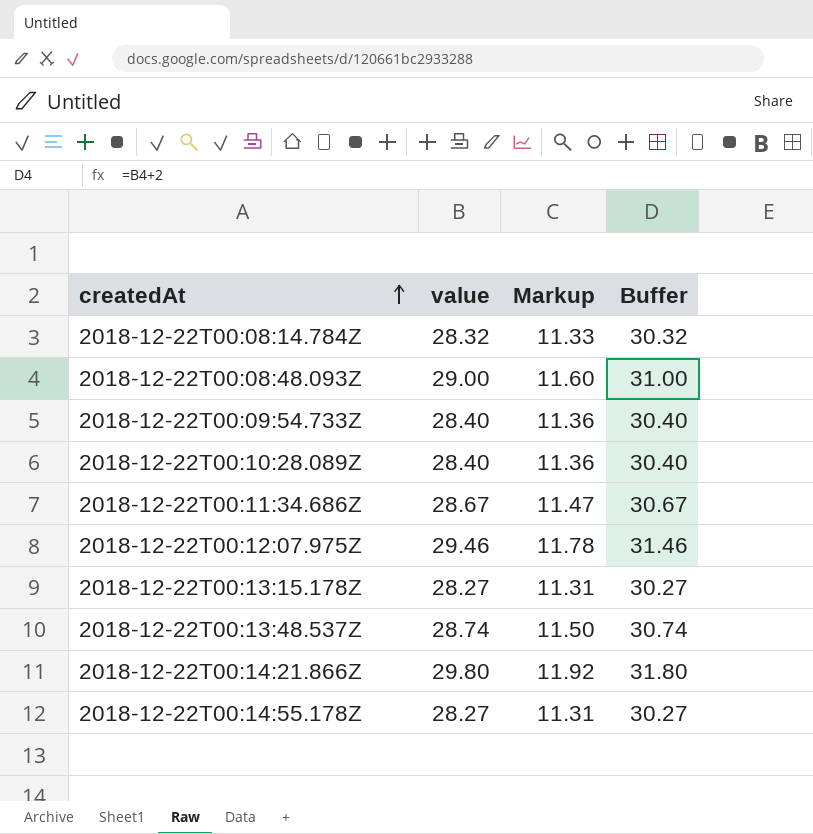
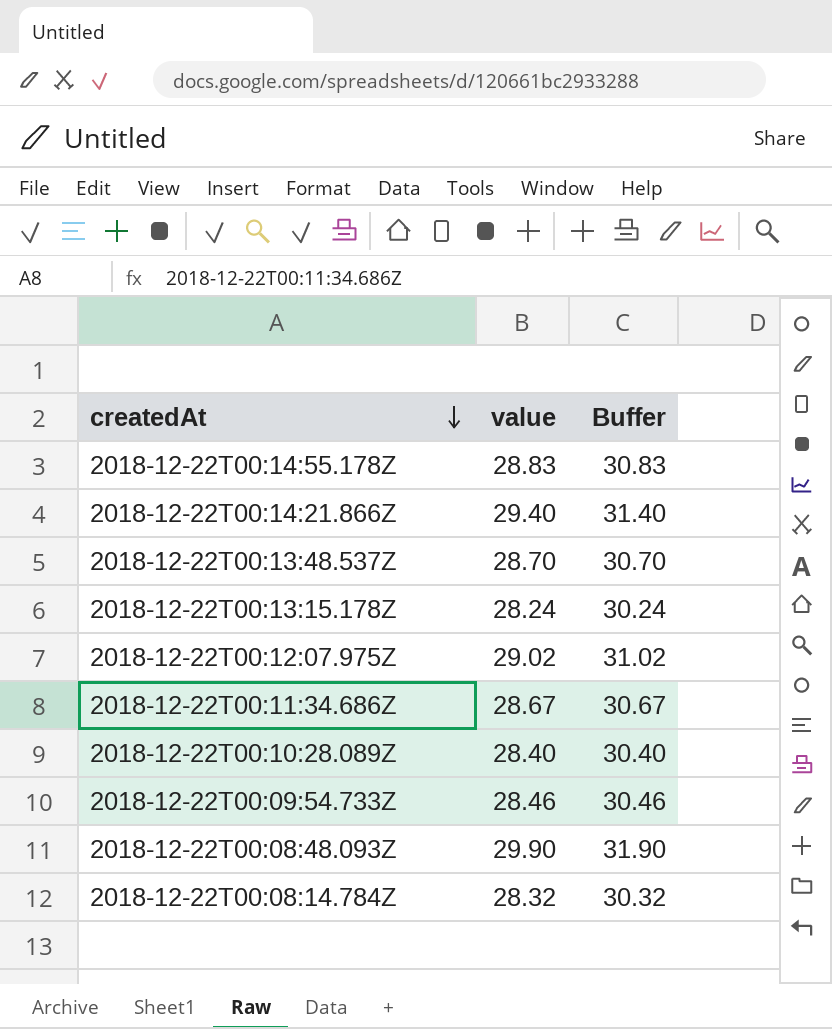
row order: createdAt ascending -> createdAt descending
column Markup | formula: [value] * 0.4 -> none
2018-12-22T00:14:55.178Z | value: 28.27 -> 28.83
2018-12-22T00:14:55.178Z | Buffer: 30.27 -> 30.83
2018-12-22T00:14:21.866Z | value: 29.80 -> 29.40
2018-12-22T00:14:21.866Z | Buffer: 31.80 -> 31.40
2018-12-22T00:13:48.537Z | value: 28.74 -> 28.70
2018-12-22T00:13:48.537Z | Buffer: 30.74 -> 30.70
2018-12-22T00:13:15.178Z | value: 28.27 -> 28.24
2018-12-22T00:13:15.178Z | Buffer: 30.27 -> 30.24
2018-12-22T00:12:07.975Z | value: 29.46 -> 29.02
2018-12-22T00:12:07.975Z | Buffer: 31.46 -> 31.02
2018-12-22T00:09:54.733Z | value: 28.40 -> 28.46
2018-12-22T00:09:54.733Z | Buffer: 30.40 -> 30.46
2018-12-22T00:08:48.093Z | value: 29.00 -> 29.90
2018-12-22T00:08:48.093Z | Buffer: 31.00 -> 31.90

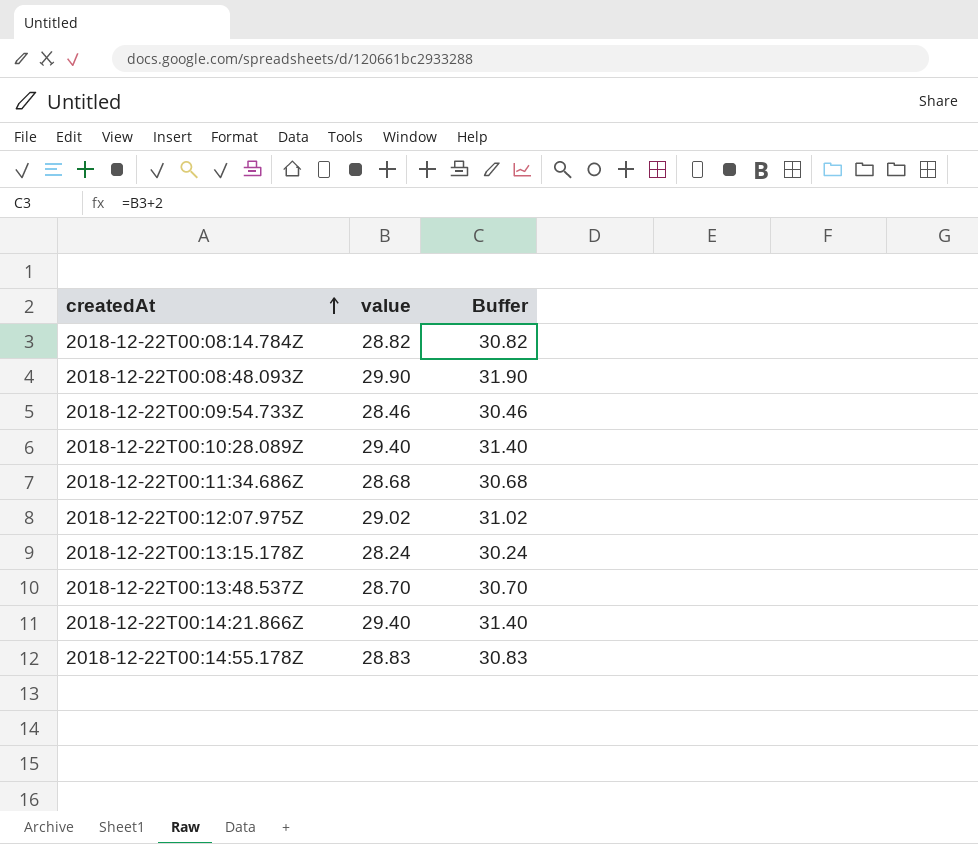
row order: createdAt descending -> createdAt ascending
2018-12-22T00:08:14.784Z | value: 28.32 -> 28.82
2018-12-22T00:08:14.784Z | Buffer: 30.32 -> 30.82
2018-12-22T00:10:28.089Z | value: 28.40 -> 29.40
2018-12-22T00:10:28.089Z | Buffer: 30.40 -> 31.40
2018-12-22T00:11:34.686Z | value: 28.67 -> 28.68
2018-12-22T00:11:34.686Z | Buffer: 30.67 -> 30.68

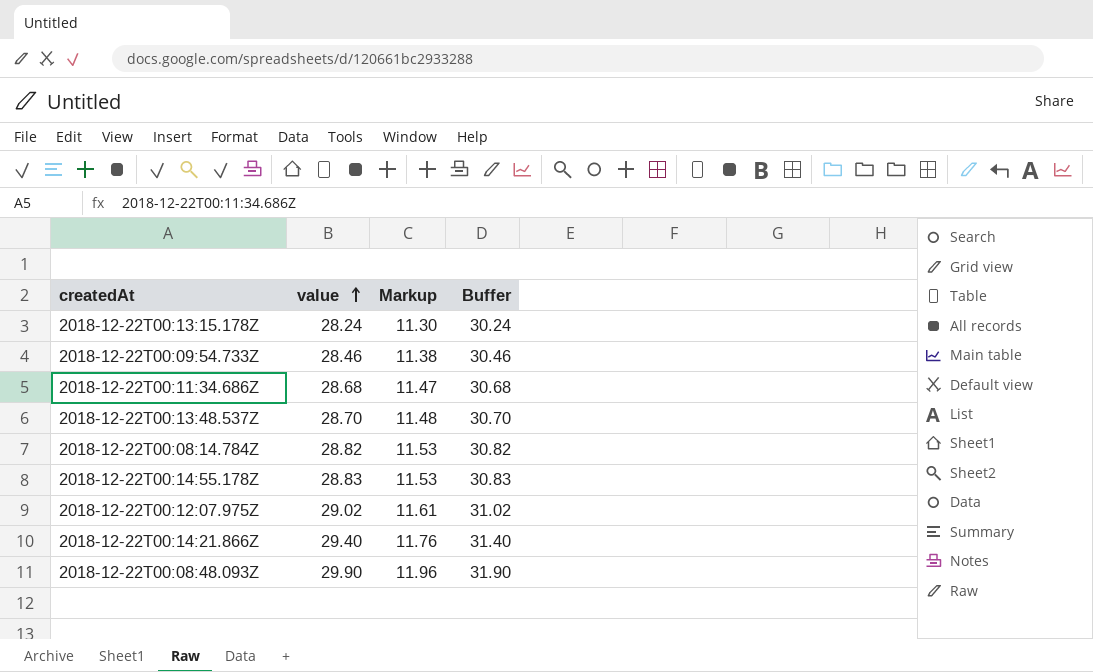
row order: createdAt ascending -> value ascending
column Markup | formula: none -> [value] * 0.4
row 2018-12-22T00:10:28.089Z: 29.40 | 31.40 -> none

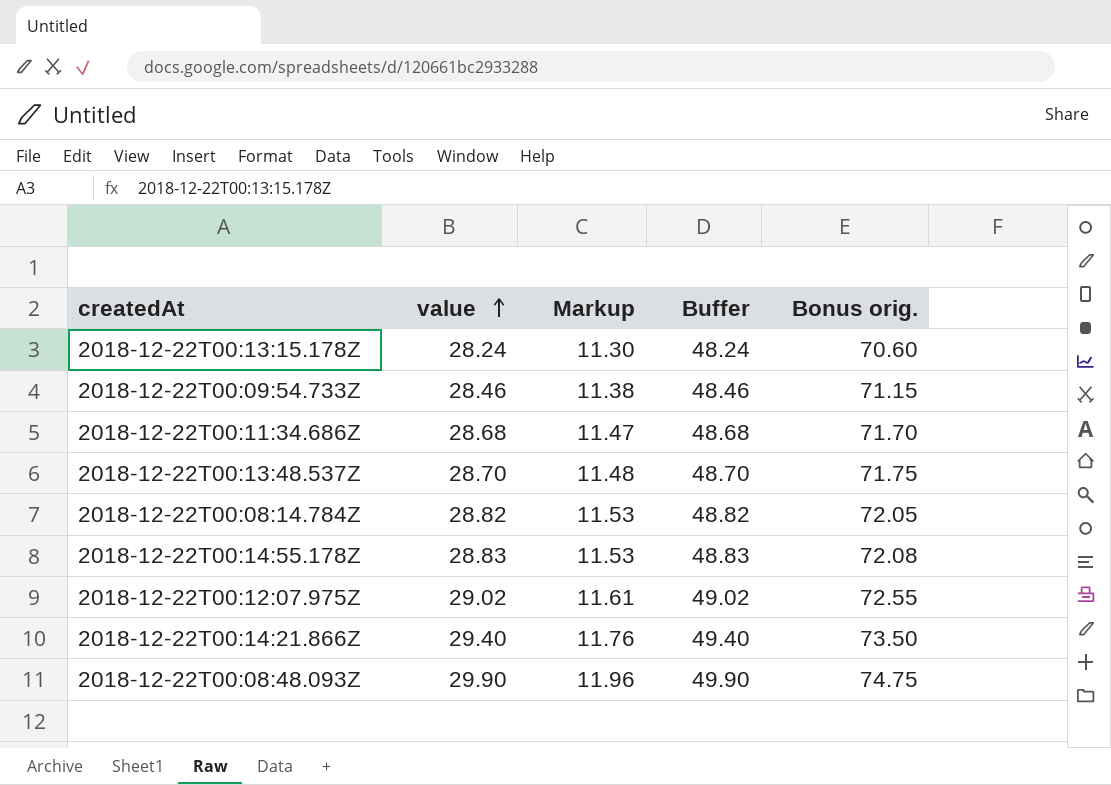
column Buffer | formula: [value] + 2 -> [value] + 20
column Bonus orig. | formula: none -> [value] * 2.5

